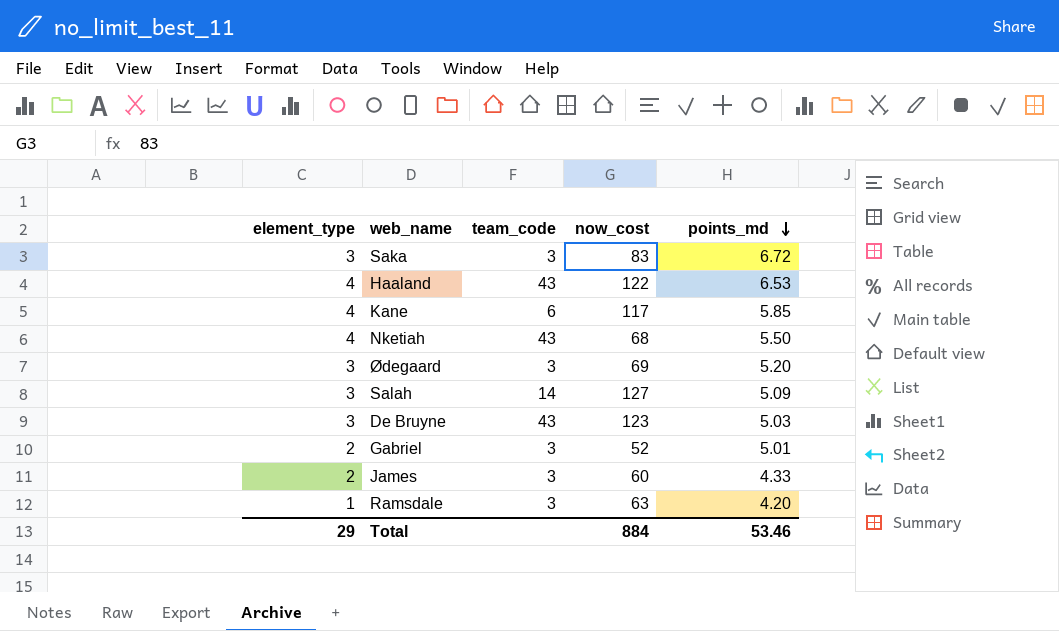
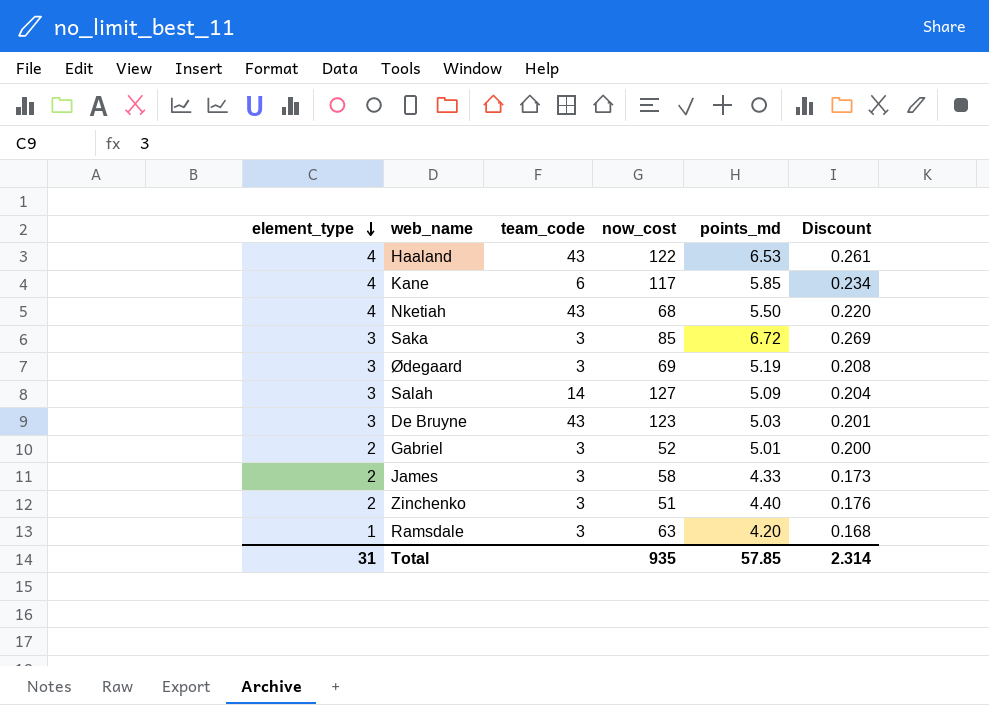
row order: points_md descending -> element_type descending
column Discount | formula: none -> [points_md] * 0.04
Saka | now_cost: 83 -> 85
Ødegaard | points_md: 5.20 -> 5.19
James | now_cost: 60 -> 58
row Zinchenko: none -> 2 | 3 | 51 | 4.40 | 0.176
Total | element_type: 29 -> 31
Total | now_cost: 884 -> 935
Total | points_md: 53.46 -> 57.85

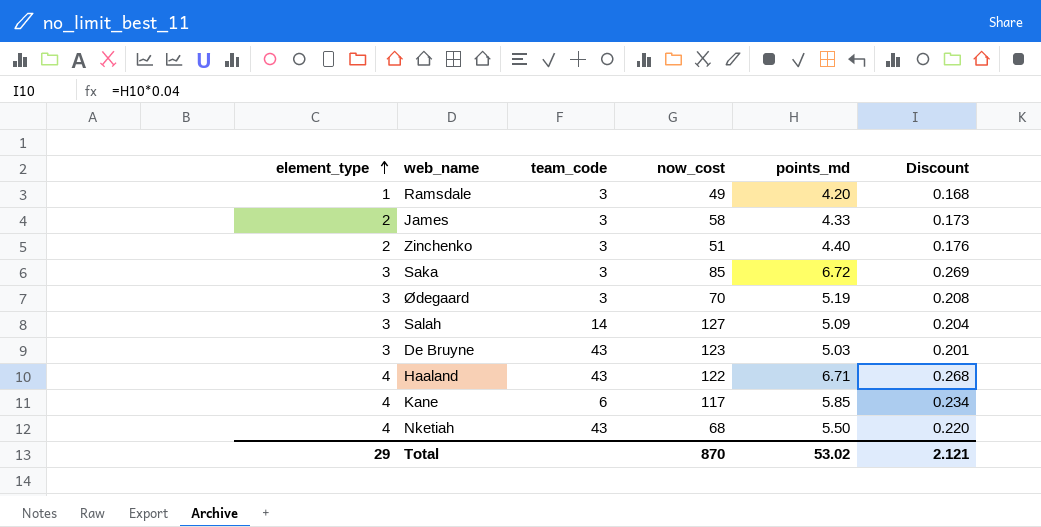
row order: element_type descending -> element_type ascending
row Gabriel: 2 | 3 | 52 | 5.01 | 0.200 -> none
Ramsdale | now_cost: 63 -> 49
Ødegaard | now_cost: 69 -> 70
Haaland | points_md: 6.53 -> 6.71
Haaland | Discount: 0.261 -> 0.268
Total | element_type: 31 -> 29
Total | now_cost: 935 -> 870
Total | points_md: 57.85 -> 53.02
Total | Discount: 2.314 -> 2.121

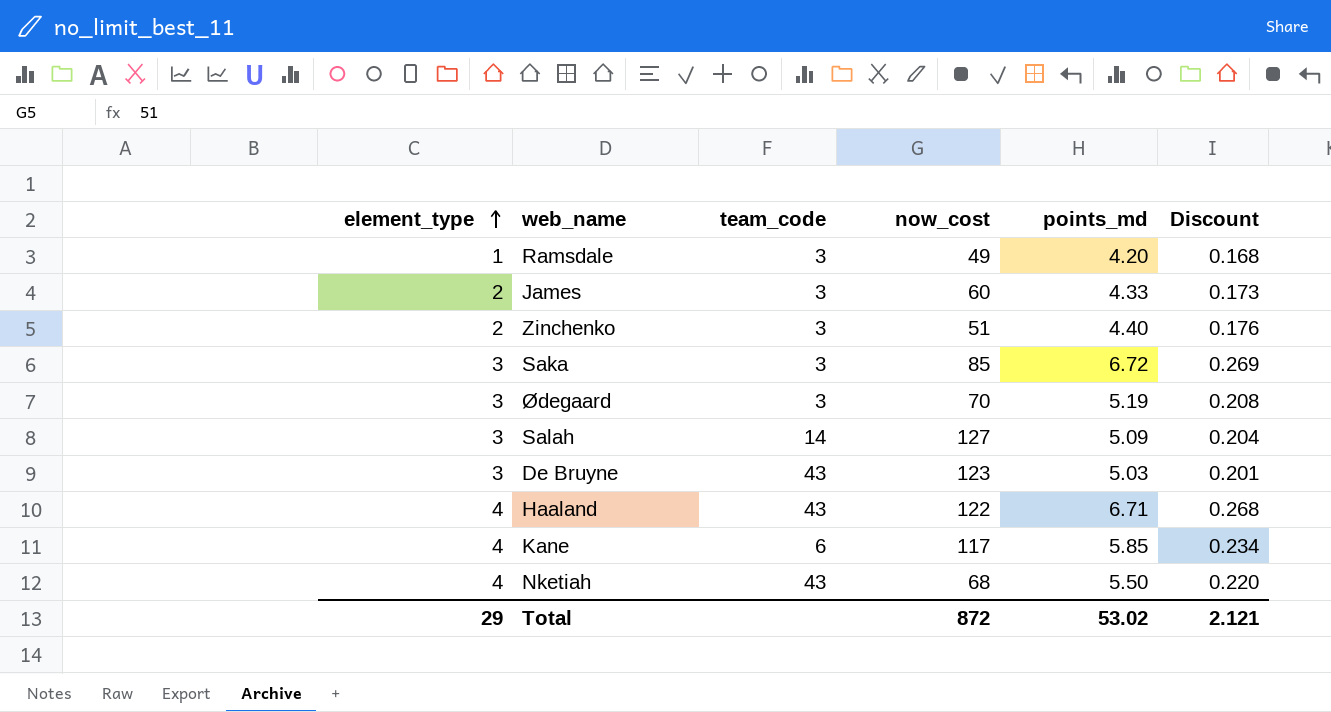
James | now_cost: 58 -> 60
Total | now_cost: 870 -> 872

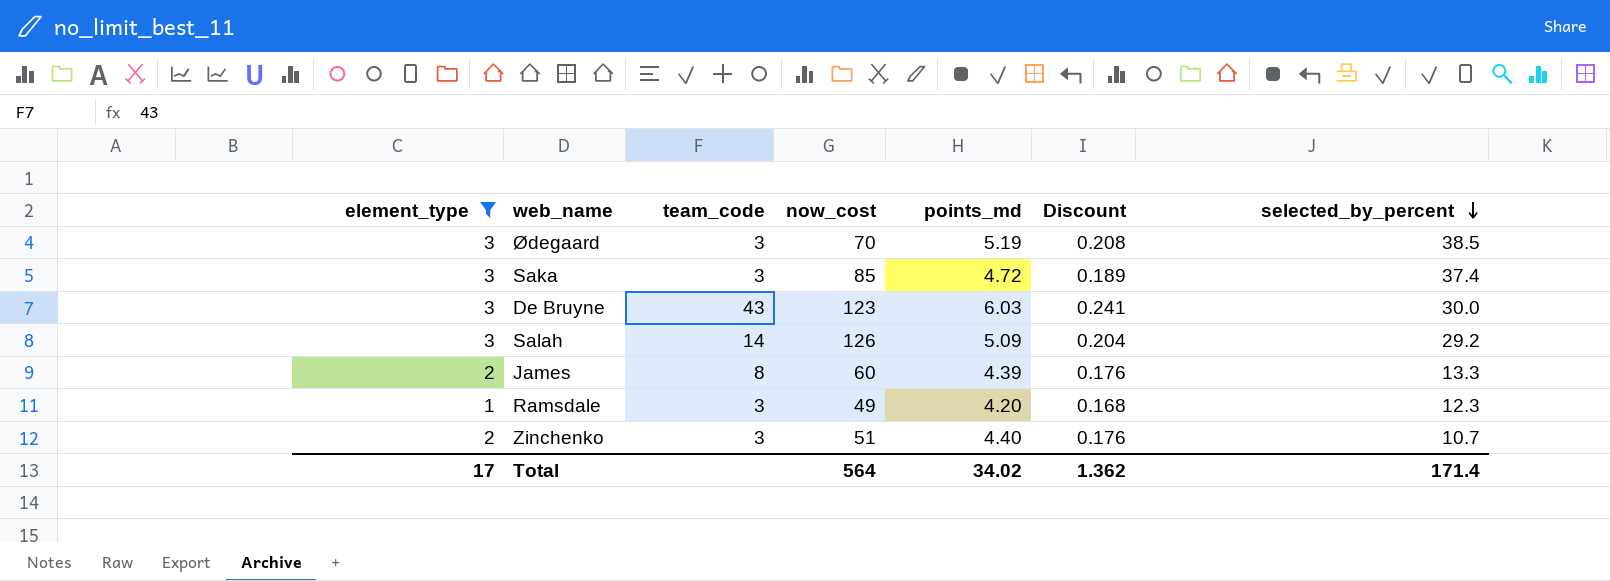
filter: none -> element_type != 4
row order: element_type ascending -> selected_by_percent descending
column selected_by_percent | position: none -> 7
Saka | points_md: 6.72 -> 4.72
Saka | Discount: 0.269 -> 0.189
De Bruyne | points_md: 5.03 -> 6.03
De Bruyne | Discount: 0.201 -> 0.241
Salah | now_cost: 127 -> 126
James | team_code: 3 -> 8
James | points_md: 4.33 -> 4.39
James | Discount: 0.173 -> 0.176
Total | element_type: 29 -> 17
Total | now_cost: 872 -> 564
Total | points_md: 53.02 -> 34.02
Total | Discount: 2.121 -> 1.362

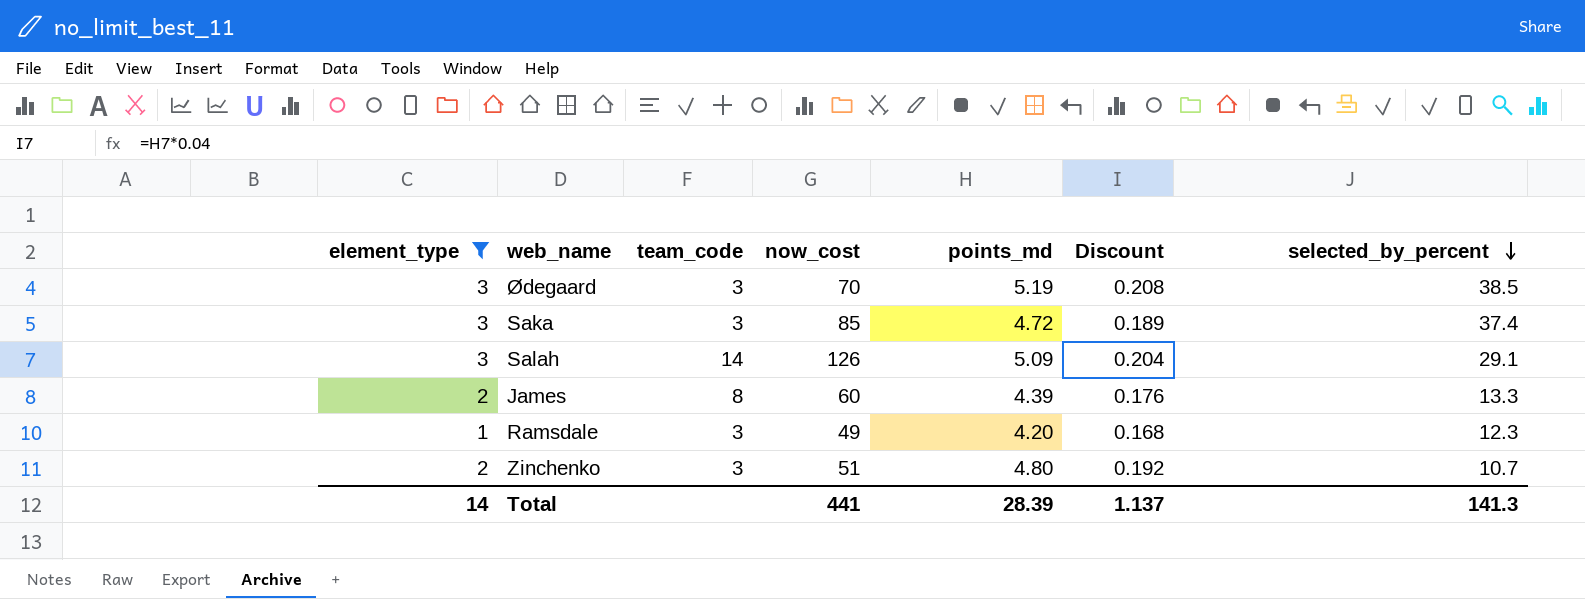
row De Bruyne: 3 | 43 | 123 | 6.03 | 0.241 | 30.0 -> none
Salah | selected_by_percent: 29.2 -> 29.1
Zinchenko | points_md: 4.40 -> 4.80
Zinchenko | Discount: 0.176 -> 0.192
Total | element_type: 17 -> 14
Total | now_cost: 564 -> 441
Total | points_md: 34.02 -> 28.39
Total | Discount: 1.362 -> 1.137
Total | selected_by_percent: 171.4 -> 141.3

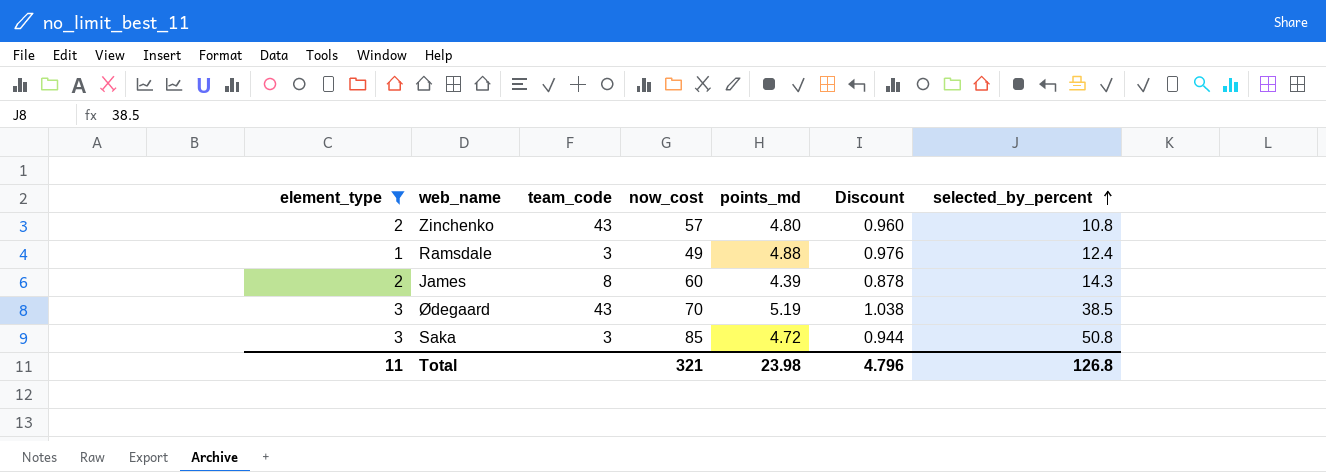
row order: selected_by_percent descending -> selected_by_percent ascending
column Discount | formula: [points_md] * 0.04 -> [points_md] * 0.2
row Salah: 3 | 14 | 126 | 5.09 | 0.204 | 29.1 -> none
Zinchenko | team_code: 3 -> 43
Zinchenko | now_cost: 51 -> 57
Zinchenko | selected_by_percent: 10.7 -> 10.8
Ramsdale | points_md: 4.20 -> 4.88
Ramsdale | selected_by_percent: 12.3 -> 12.4
James | selected_by_percent: 13.3 -> 14.3
Ødegaard | team_code: 3 -> 43
Saka | selected_by_percent: 37.4 -> 50.8
Total | element_type: 14 -> 11
Total | now_cost: 441 -> 321
Total | points_md: 28.39 -> 23.98
Total | Discount: 1.137 -> 4.796
Total | selected_by_percent: 141.3 -> 126.8

